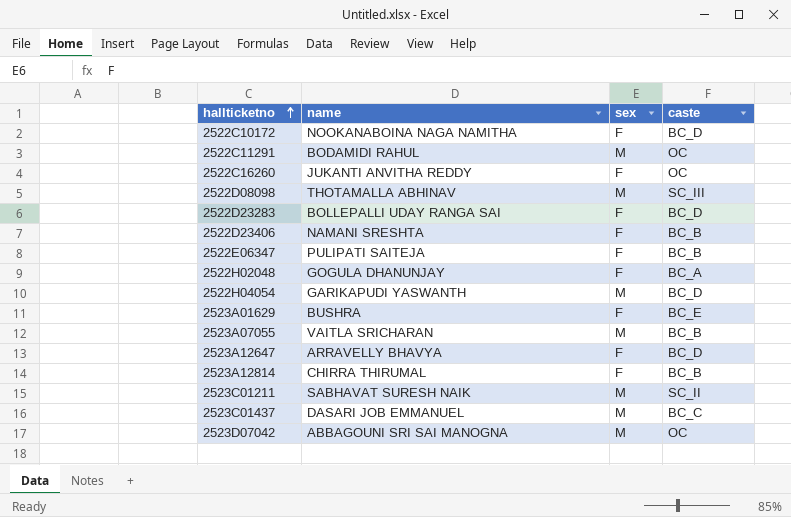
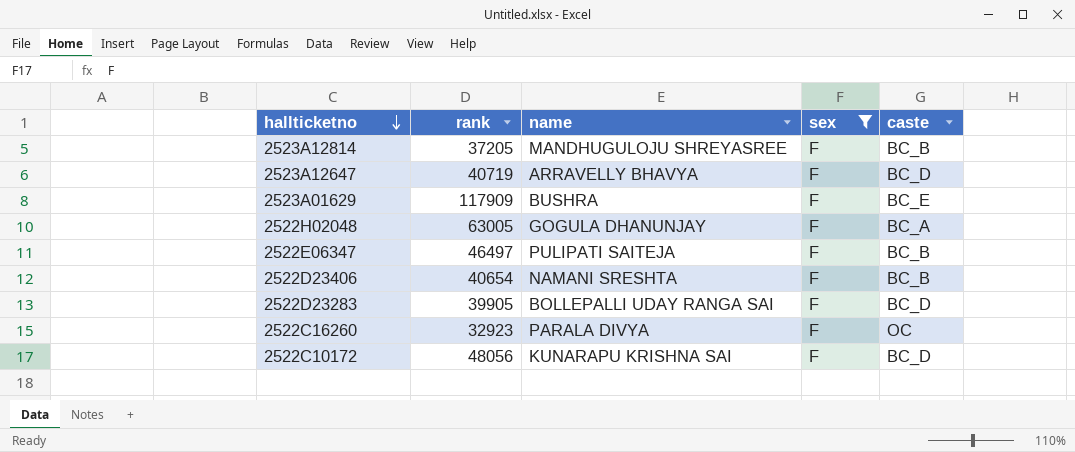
filter: none -> sex = F
row order: hallticketno ascending -> hallticketno descending
column rank | position: none -> 2
2523A12814 | name: CHIRRA THIRUMAL -> MANDHUGULOJU SHREYASREE
2522C16260 | name: JUKANTI ANVITHA REDDY -> PARALA DIVYA
2522C10172 | name: NOOKANABOINA NAGA NAMITHA -> KUNARAPU KRISHNA SAI

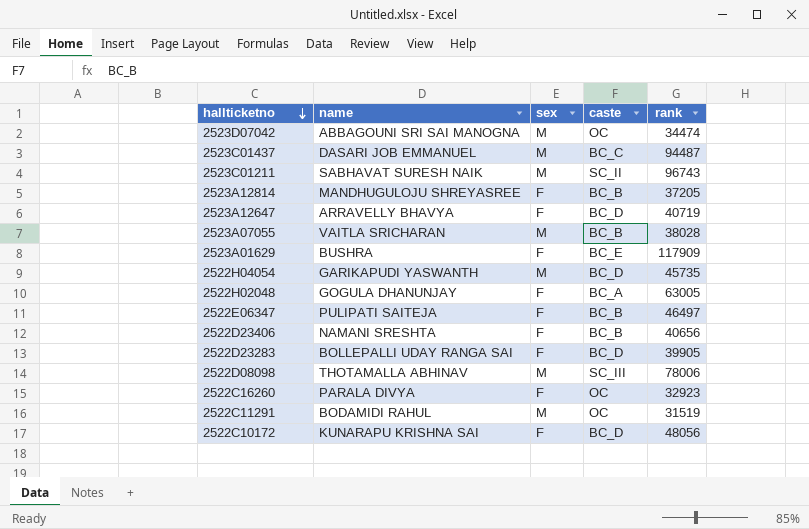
filter: sex = F -> none
column rank | position: 2 -> 5
2522D23406 | rank: 40654 -> 40656

